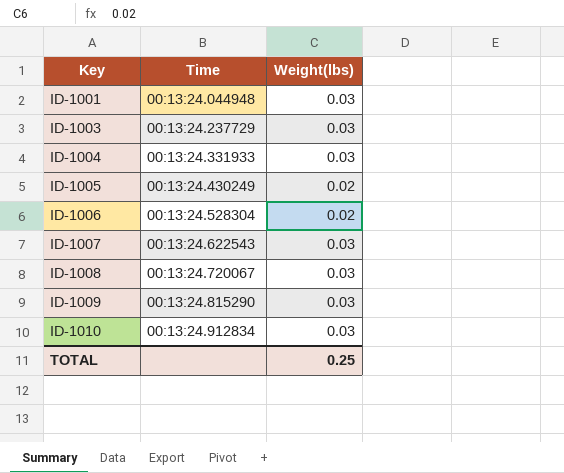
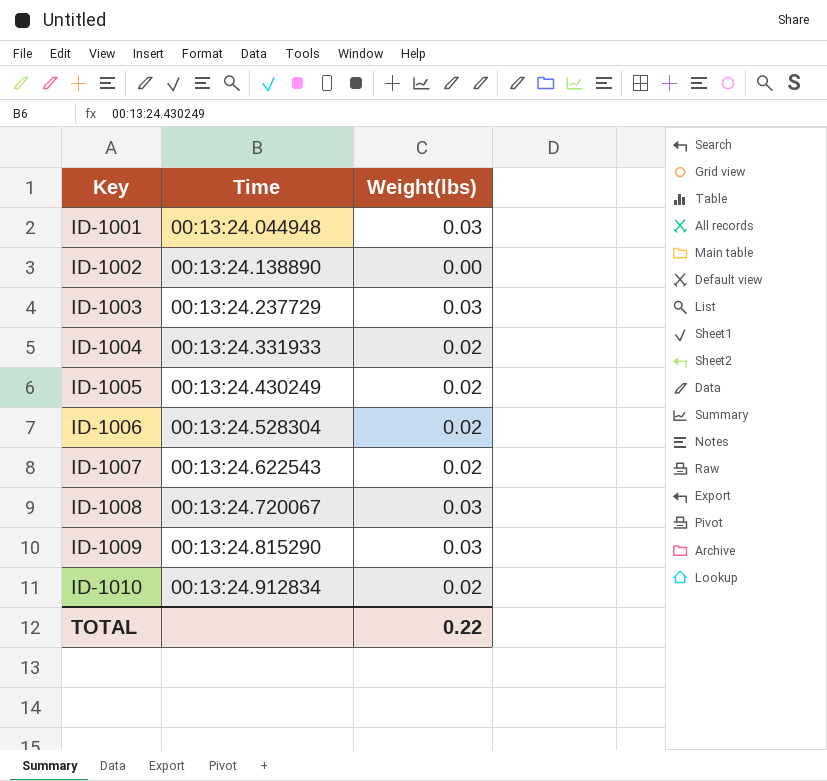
row ID-1002: none -> 00:13:24.138890 | 0.00
ID-1004 | Weight(lbs): 0.03 -> 0.02
ID-1007 | Weight(lbs): 0.03 -> 0.02
ID-1010 | Weight(lbs): 0.03 -> 0.02
TOTAL | Weight(lbs): 0.25 -> 0.22

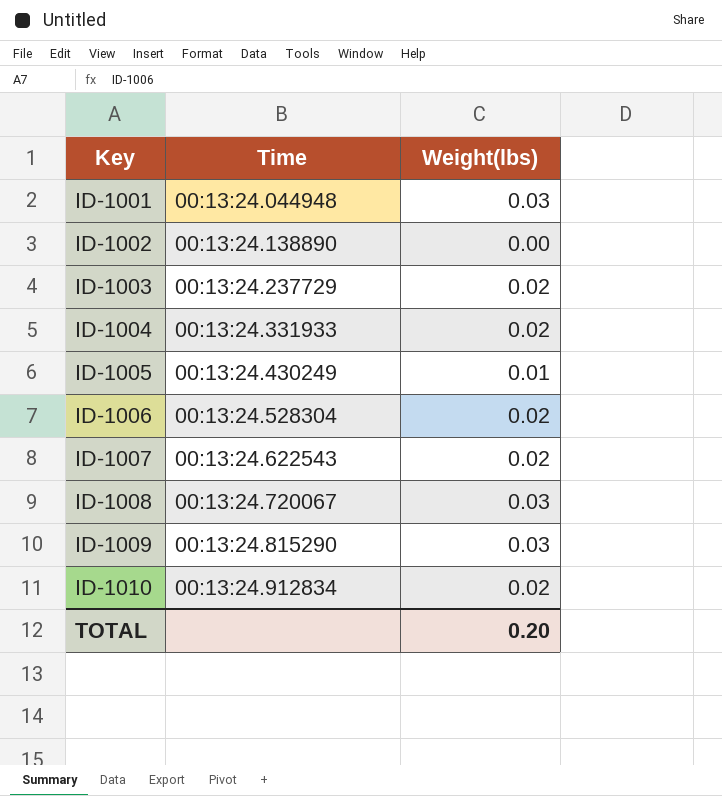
ID-1003 | Weight(lbs): 0.03 -> 0.02
ID-1005 | Weight(lbs): 0.02 -> 0.01
TOTAL | Weight(lbs): 0.22 -> 0.20

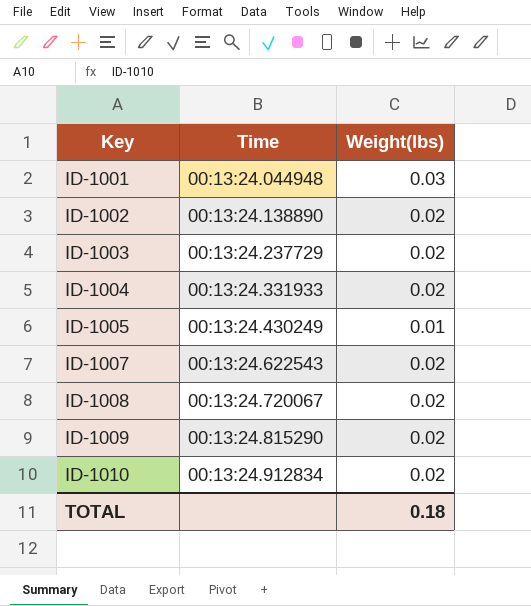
row ID-1006: 00:13:24.528304 | 0.02 -> none
ID-1002 | Weight(lbs): 0.00 -> 0.02
ID-1008 | Weight(lbs): 0.03 -> 0.02
ID-1009 | Weight(lbs): 0.03 -> 0.02
TOTAL | Weight(lbs): 0.20 -> 0.18

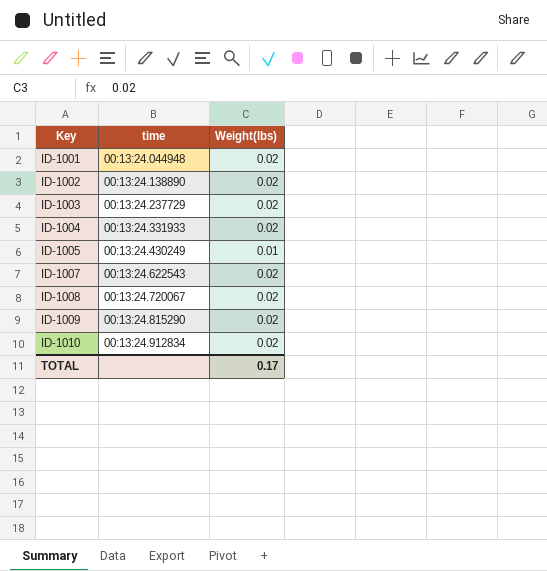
column name: Time -> time
ID-1001 | Weight(lbs): 0.03 -> 0.02
TOTAL | Weight(lbs): 0.18 -> 0.17

